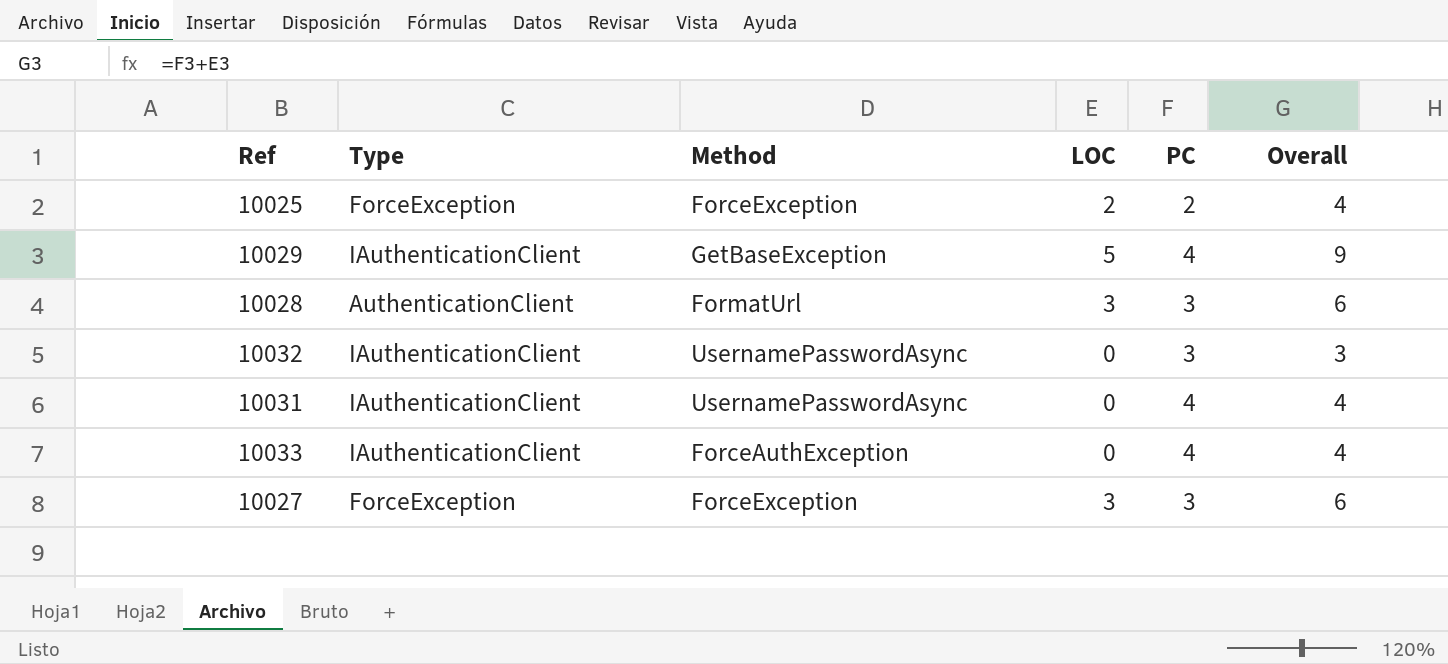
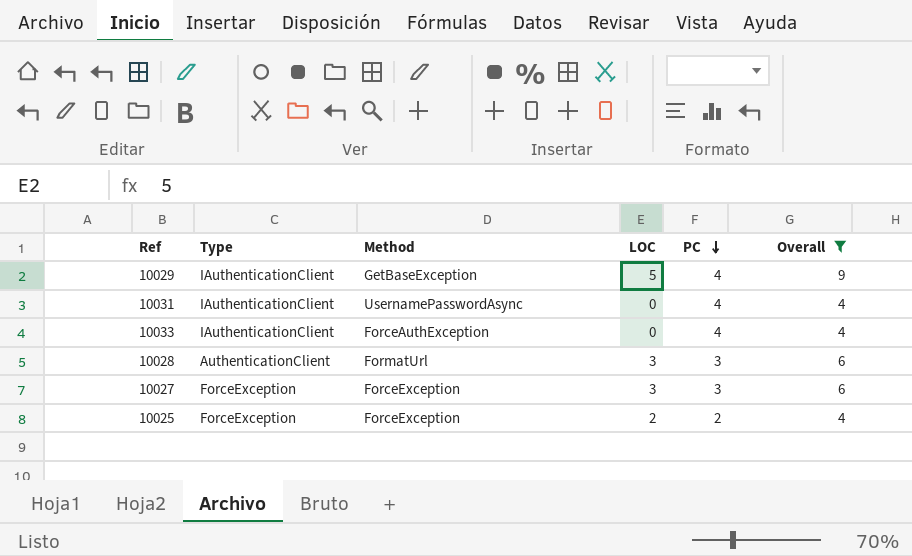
filter: none -> Overall != 3
row order: none -> PC descending

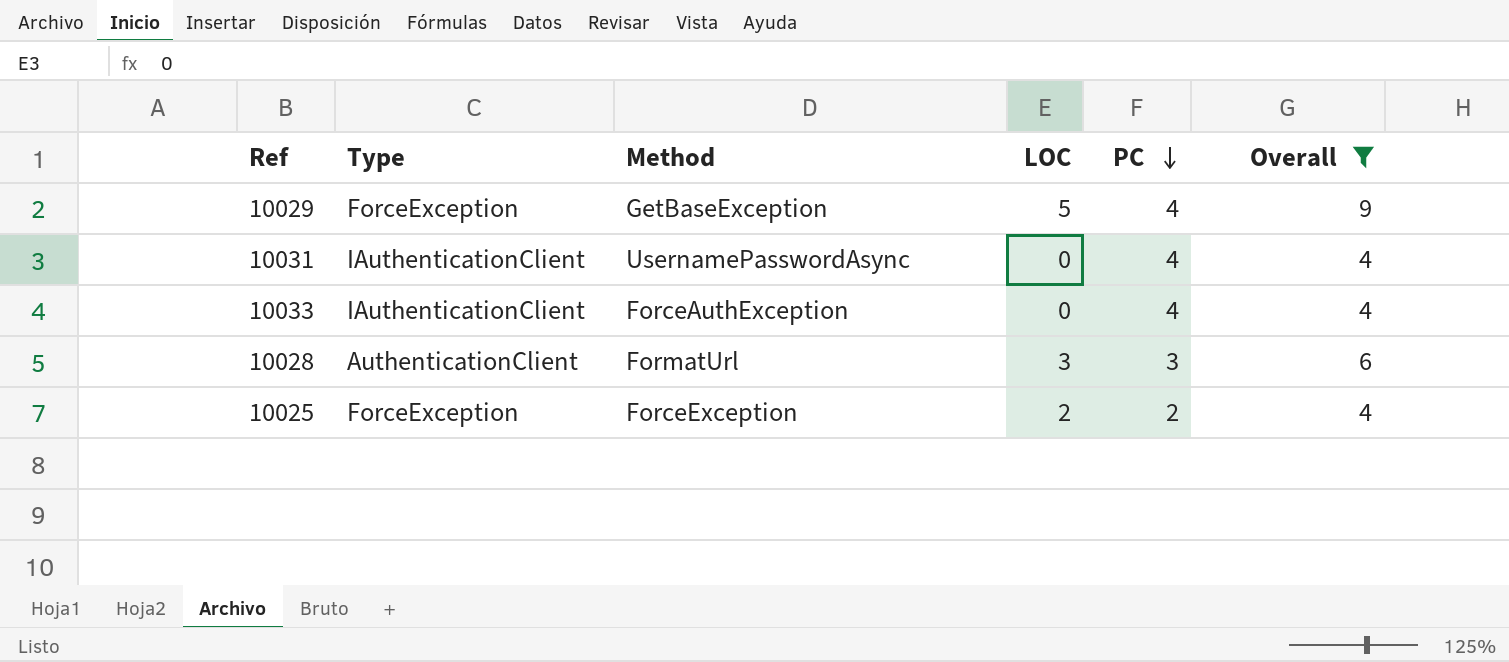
row 10027: ForceException | ForceException | 3 | 3 | 6 -> none
10029 | Type: IAuthenticationClient -> ForceException

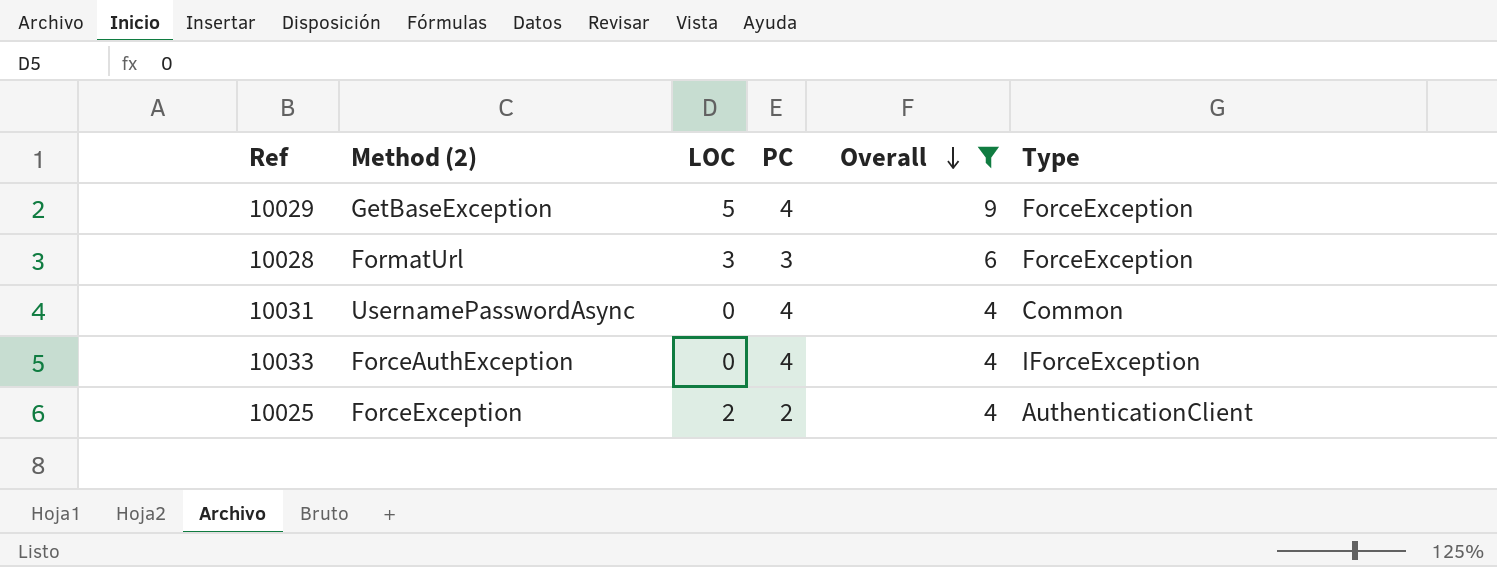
row order: PC descending -> Overall descending
column name: Method -> Method (2)
column Type | position: 2 -> 6
10028 | Type: AuthenticationClient -> ForceException
10031 | Type: IAuthenticationClient -> Common
10033 | Type: IAuthenticationClient -> IForceException
10025 | Type: ForceException -> AuthenticationClient

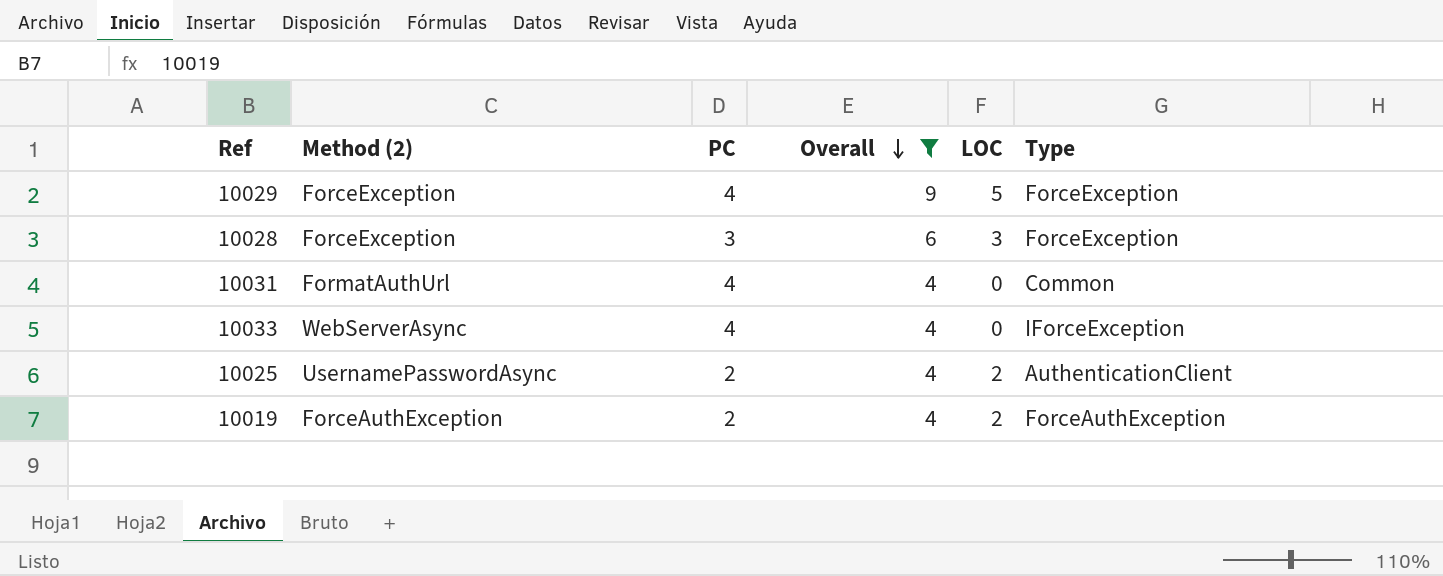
column LOC | position: 3 -> 5
10029 | Method (2): GetBaseException -> ForceException
10028 | Method (2): FormatUrl -> ForceException
10031 | Method (2): UsernamePasswordAsync -> FormatAuthUrl
10033 | Method (2): ForceAuthException -> WebServerAsync
10025 | Method (2): ForceException -> UsernamePasswordAsync
row 10019: none -> ForceAuthException | 2 | 4 | 2 | ForceAuthException

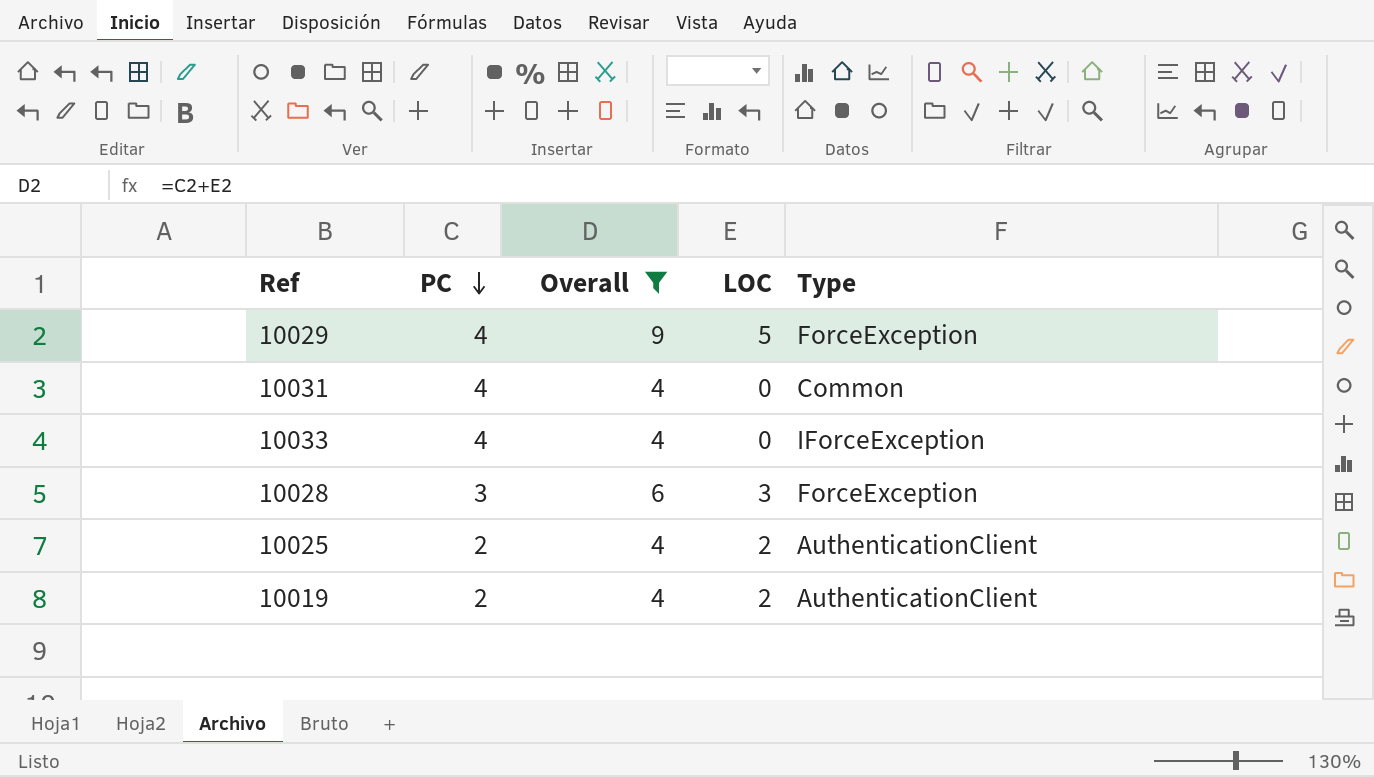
row order: Overall descending -> PC descending
column Method (2) | position: 2 -> none
10019 | Type: ForceAuthException -> AuthenticationClient

